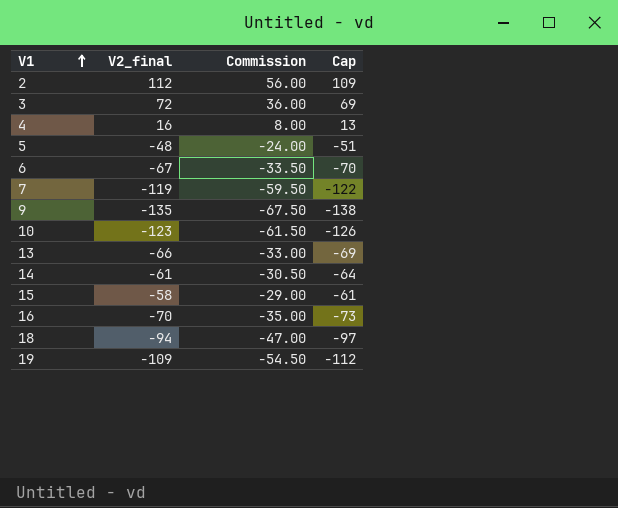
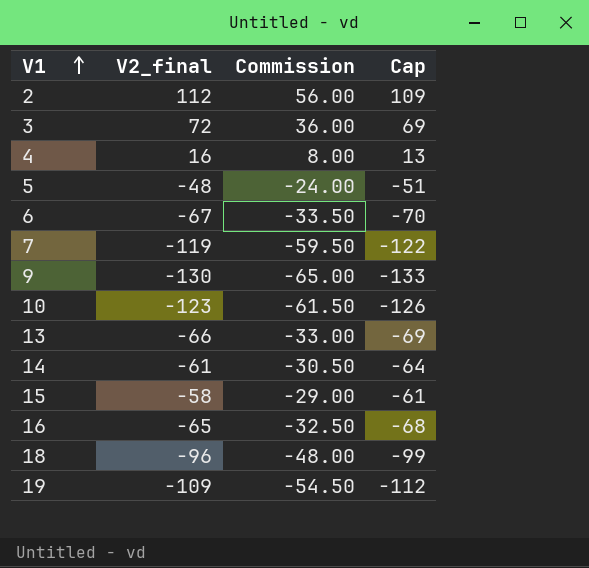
9 | V2_final: -135 -> -130
9 | Commission: -67.50 -> -65.00
9 | Cap: -138 -> -133
16 | V2_final: -70 -> -65
16 | Commission: -35.00 -> -32.50
16 | Cap: -73 -> -68
18 | V2_final: -94 -> -96
18 | Commission: -47.00 -> -48.00
18 | Cap: -97 -> -99

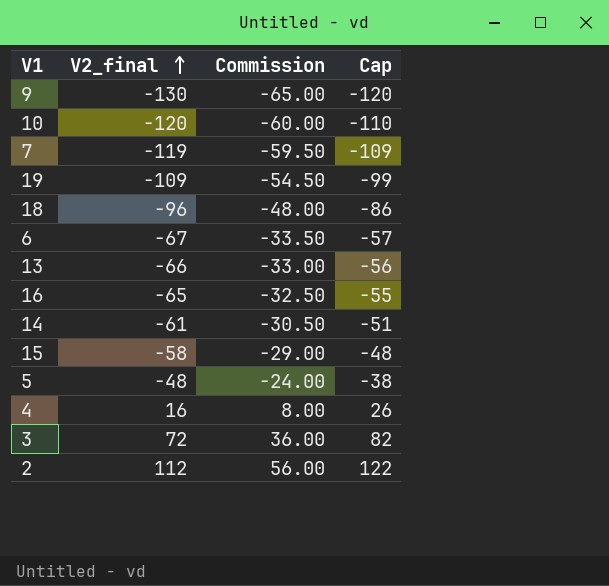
row order: V1 ascending -> V2_final ascending
column Cap | formula: [V2_final] - 3 -> [V2_final] + 10
10 | V2_final: -123 -> -120
10 | Commission: -61.50 -> -60.00

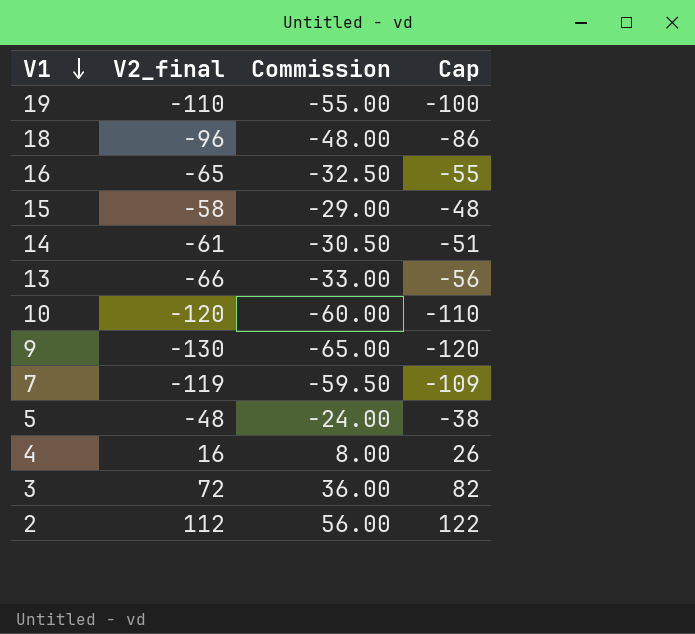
row order: V2_final ascending -> V1 descending
row 6: -67 | -33.50 | -57 -> none
19 | V2_final: -109 -> -110
19 | Commission: -54.50 -> -55.00
19 | Cap: -99 -> -100

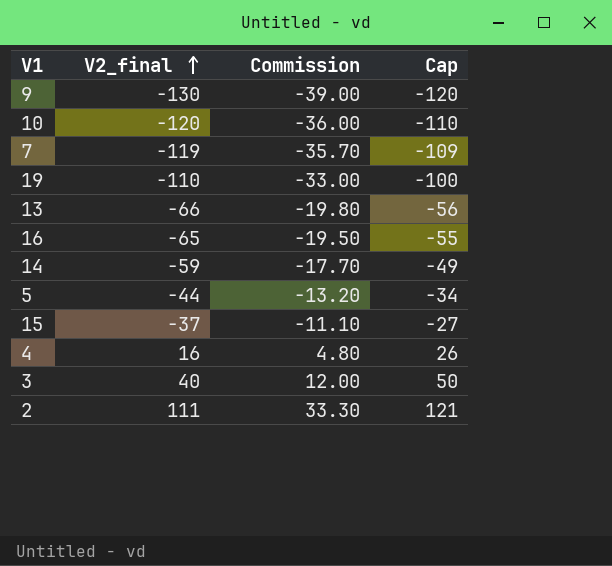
row order: V1 descending -> V2_final ascending
column Commission | formula: [V2_final] * 0.5 -> [V2_final] * 0.3
row 18: -96 | -48.00 | -86 -> none
14 | V2_final: -61 -> -59
14 | Cap: -51 -> -49
5 | V2_final: -48 -> -44
5 | Cap: -38 -> -34
15 | V2_final: -58 -> -37
15 | Cap: -48 -> -27
3 | V2_final: 72 -> 40
3 | Cap: 82 -> 50
2 | V2_final: 112 -> 111
2 | Cap: 122 -> 121

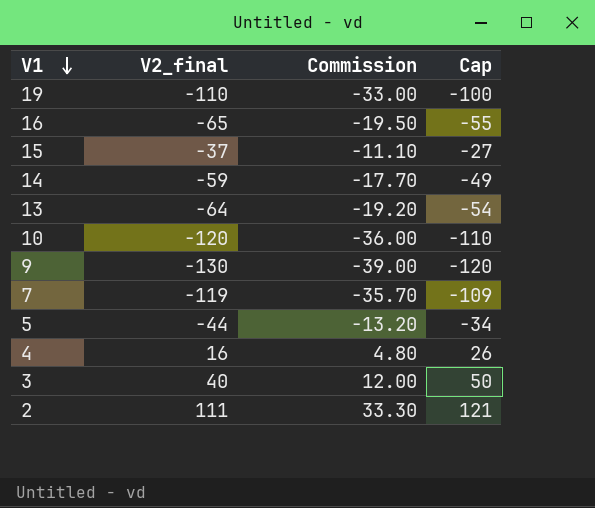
row order: V2_final ascending -> V1 descending
13 | V2_final: -66 -> -64
13 | Commission: -19.80 -> -19.20
13 | Cap: -56 -> -54

